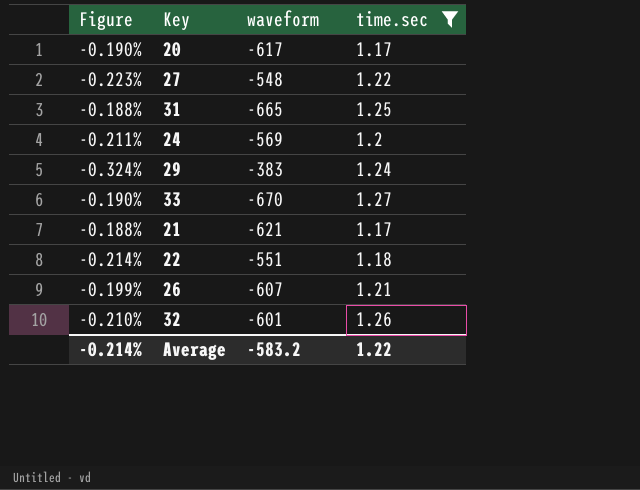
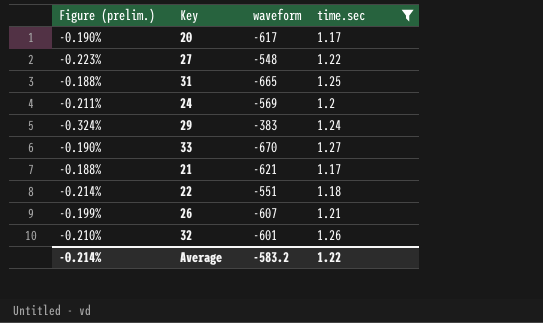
column name: Figure -> Figure (prelim.)

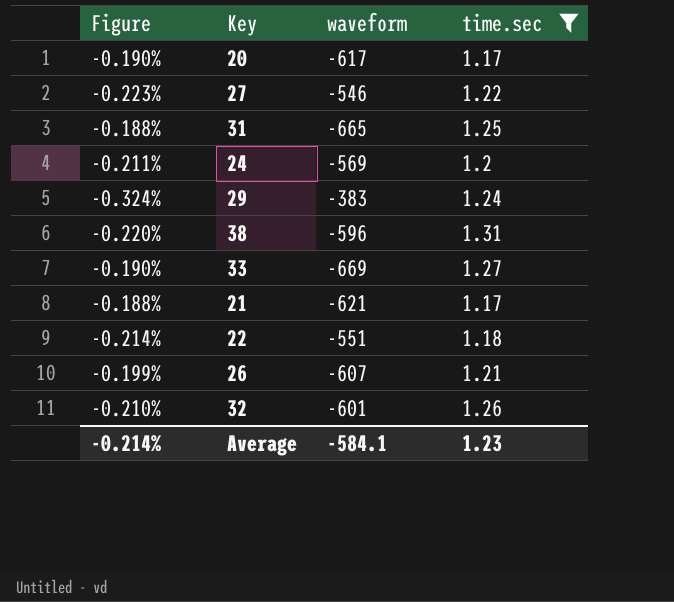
column name: Figure (prelim.) -> Figure
27 | waveform: -548 -> -546
row 38: none -> -0.220% | -596 | 1.31
33 | waveform: -670 -> -669
Average | waveform: -583.2 -> -584.1
Average | time.sec: 1.22 -> 1.23

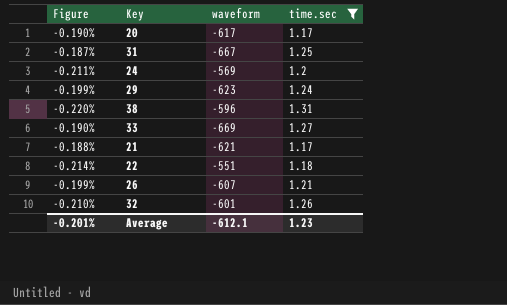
row 27: -0.223% | -546 | 1.22 -> none
31 | Figure: -0.188% -> -0.187%
31 | waveform: -665 -> -667
29 | Figure: -0.324% -> -0.199%
29 | waveform: -383 -> -623
Average | Figure: -0.214% -> -0.201%
Average | waveform: -584.1 -> -612.1

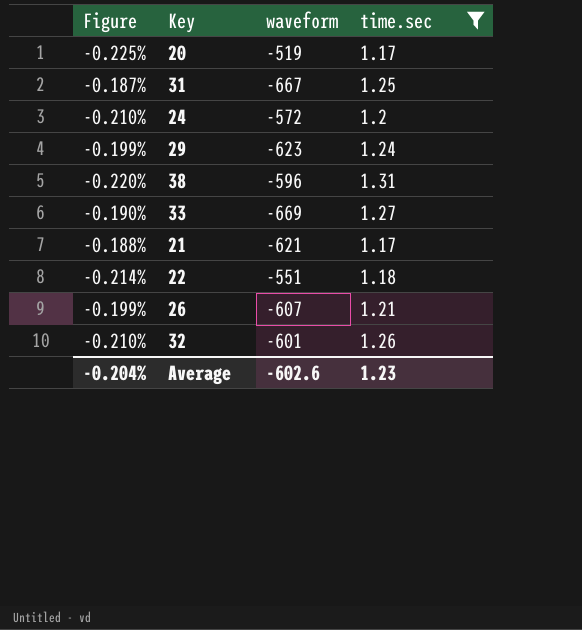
20 | Figure: -0.190% -> -0.225%
20 | waveform: -617 -> -519
24 | Figure: -0.211% -> -0.210%
24 | waveform: -569 -> -572
Average | Figure: -0.201% -> -0.204%
Average | waveform: -612.1 -> -602.6

